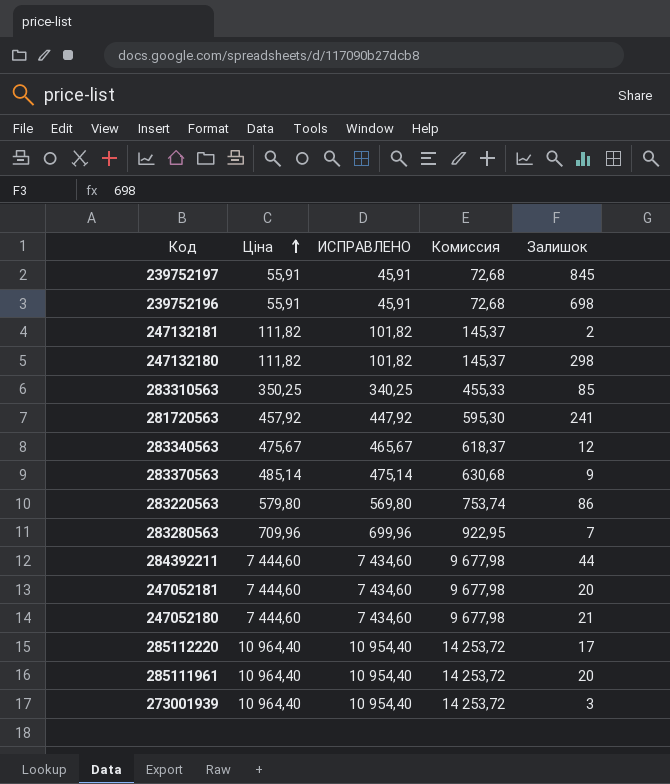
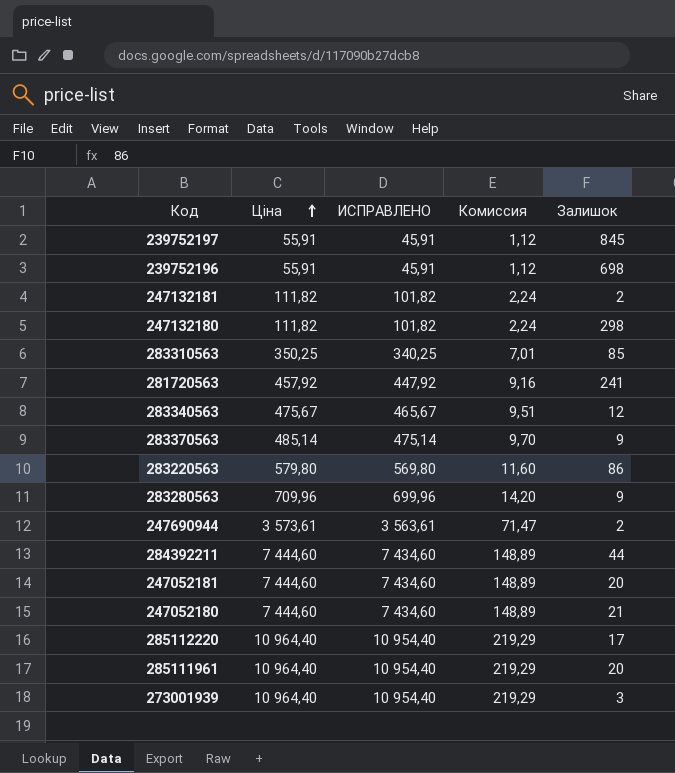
column Комиссия | formula: [Ціна] * 1,3 -> [Ціна] * 0,02
283280563 | Залишок: 7 -> 9
row 247690944: none -> 3 573,61 | 3 563,61 | 71,47 | 2

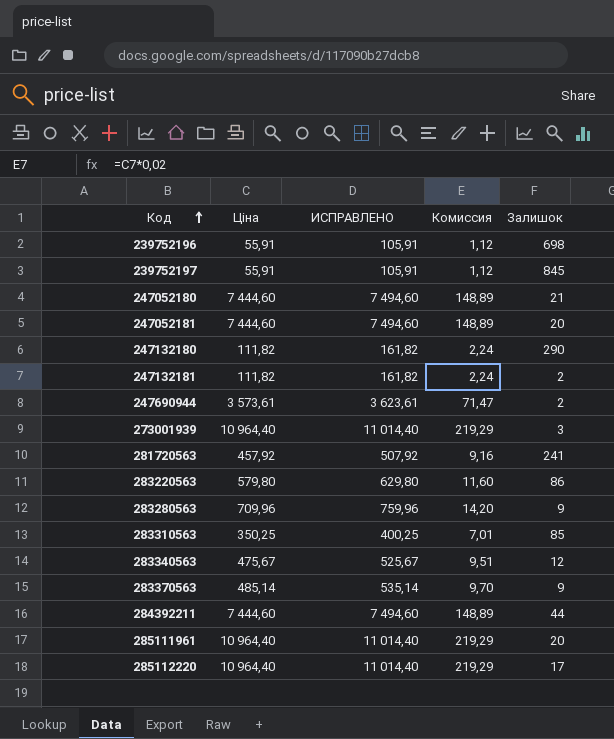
row order: Ціна ascending -> Код ascending
column ИСПРАВЛЕНО | formula: [Ціна] - 10 -> [Ціна] + 50
247132180 | Залишок: 298 -> 290

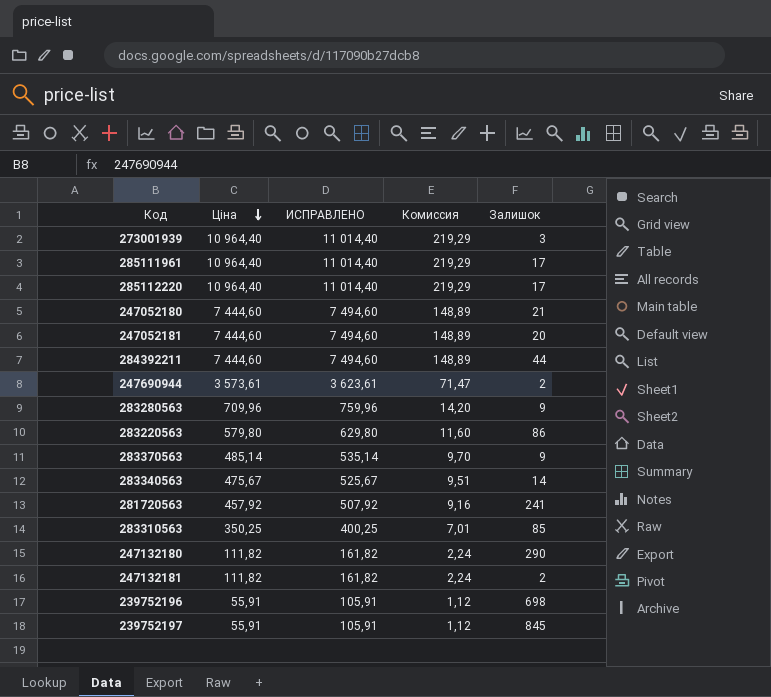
row order: Код ascending -> Ціна descending
285111961 | Залишок: 20 -> 17
283340563 | Залишок: 12 -> 14

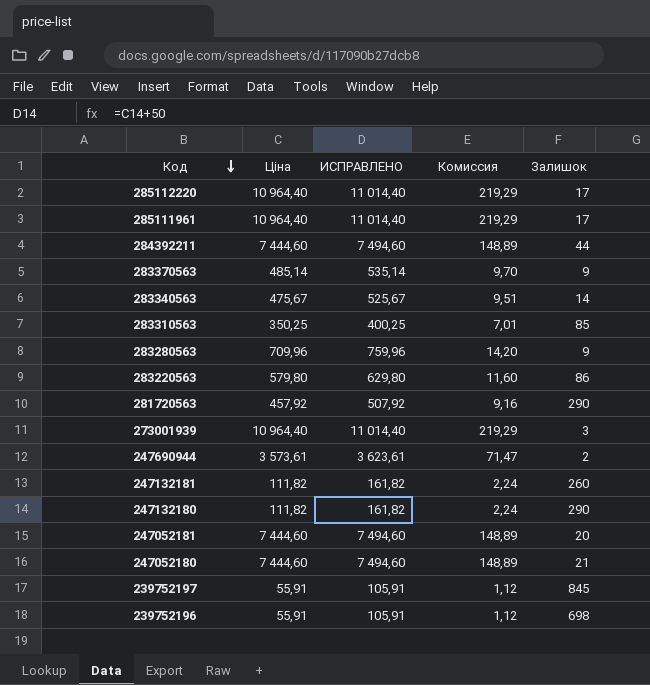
row order: Ціна descending -> Код descending
281720563 | Залишок: 241 -> 290
247132181 | Залишок: 2 -> 260

